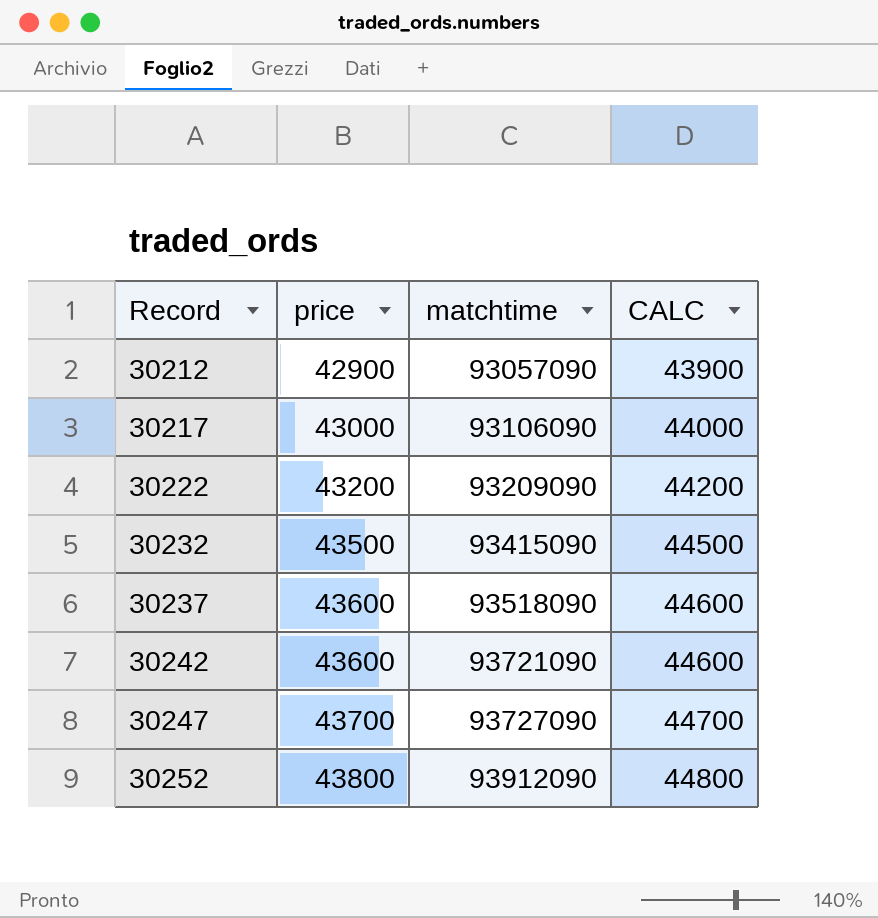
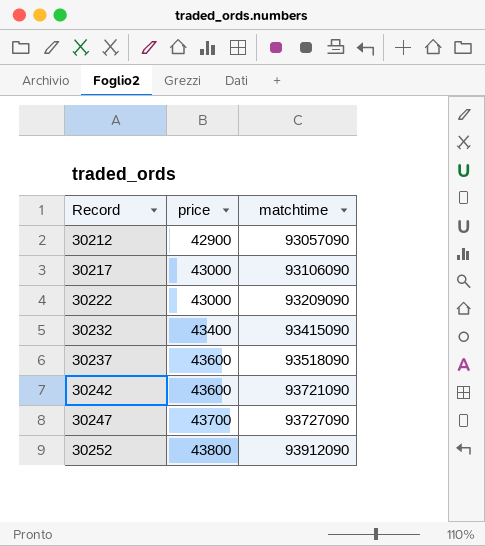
column CALC | formula: [price] + 1000 -> none
30222 | price: 43200 -> 43000
30232 | price: 43500 -> 43400

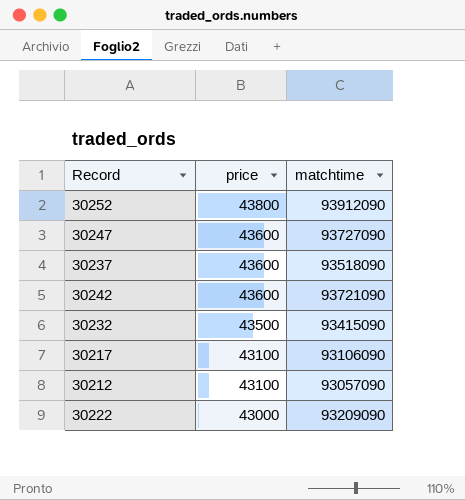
row order: Record ascending -> price descending
30247 | price: 43700 -> 43600
30232 | price: 43400 -> 43500
30217 | price: 43000 -> 43100
30212 | price: 42900 -> 43100

